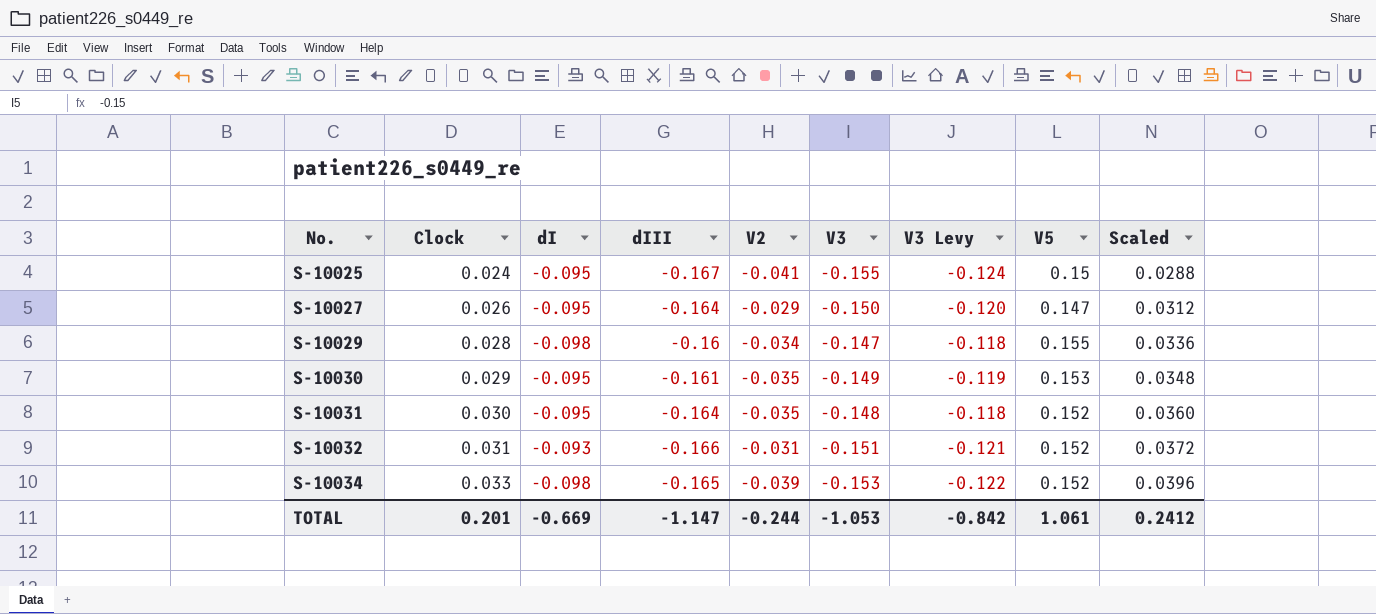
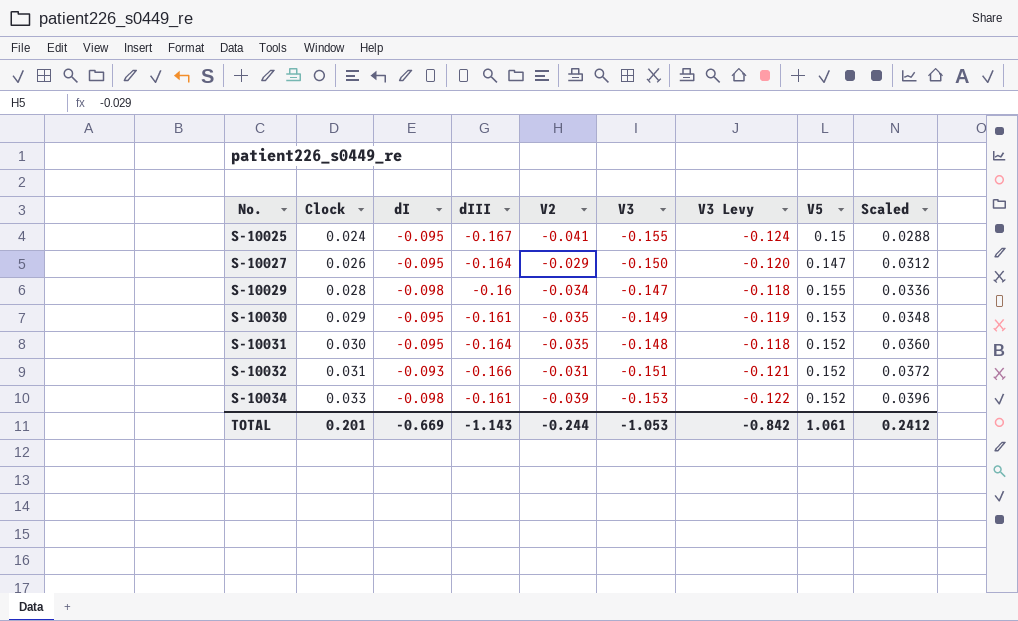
S-10034 | dIII: -0.165 -> -0.161
TOTAL | dIII: -1.147 -> -1.143

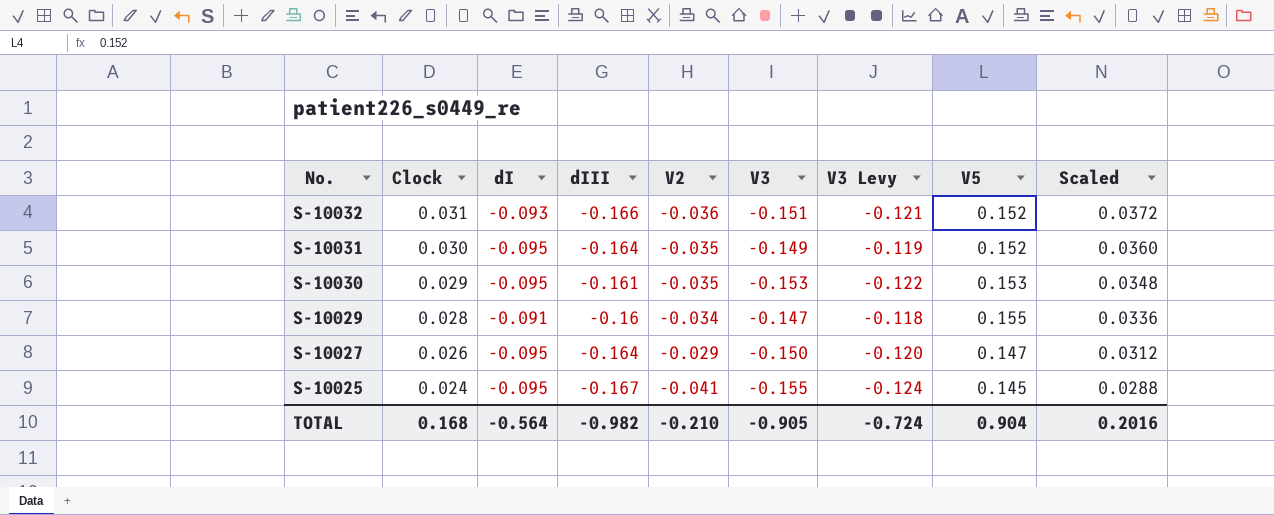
row order: No. ascending -> No. descending
row S-10034: 0.033 | -0.098 | -0.161 | -0.039 | -0.153 | -0.122 | 0.152 | 0.0396 -> none
S-10032 | V2: -0.031 -> -0.036
S-10031 | V3: -0.148 -> -0.149
S-10031 | V3 Levy: -0.118 -> -0.119
S-10030 | V3: -0.149 -> -0.153
S-10030 | V3 Levy: -0.119 -> -0.122
S-10029 | dI: -0.098 -> -0.091
S-10025 | V5: 0.15 -> 0.145
TOTAL | Clock: 0.201 -> 0.168
TOTAL | dI: -0.669 -> -0.564
TOTAL | dIII: -1.143 -> -0.982
TOTAL | V2: -0.244 -> -0.210
TOTAL | V3: -1.053 -> -0.905
TOTAL | V3 Levy: -0.842 -> -0.724
TOTAL | V5: 1.061 -> 0.904
TOTAL | Scaled: 0.2412 -> 0.2016

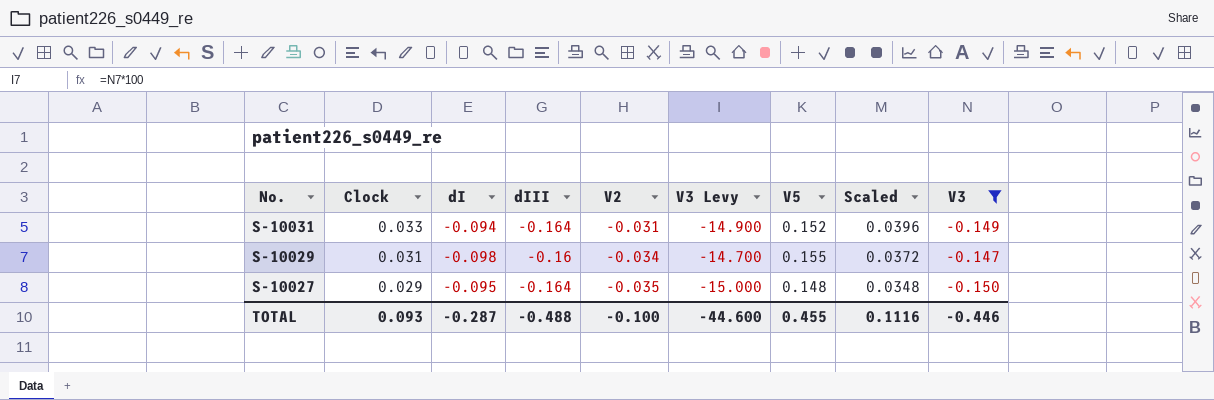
filter: none -> V3 >= -0.150
column V3 Levy | formula: [V3] * 0.8 -> [V3] * 100
column V3 | position: 6 -> 9
S-10031 | Clock: 0.030 -> 0.033
S-10031 | dI: -0.095 -> -0.094
S-10031 | V2: -0.035 -> -0.031
S-10031 | Scaled: 0.0360 -> 0.0396
S-10029 | Clock: 0.028 -> 0.031
S-10029 | dI: -0.091 -> -0.098
S-10029 | Scaled: 0.0336 -> 0.0372
S-10027 | Clock: 0.026 -> 0.029
S-10027 | V2: -0.029 -> -0.035
S-10027 | V5: 0.147 -> 0.148
S-10027 | Scaled: 0.0312 -> 0.0348
TOTAL | Clock: 0.168 -> 0.093
TOTAL | dI: -0.564 -> -0.287
TOTAL | dIII: -0.982 -> -0.488
TOTAL | V2: -0.210 -> -0.100
TOTAL | V3 Levy: -0.724 -> -44.600
TOTAL | V5: 0.904 -> 0.455
TOTAL | Scaled: 0.2016 -> 0.1116
TOTAL | V3: -0.905 -> -0.446

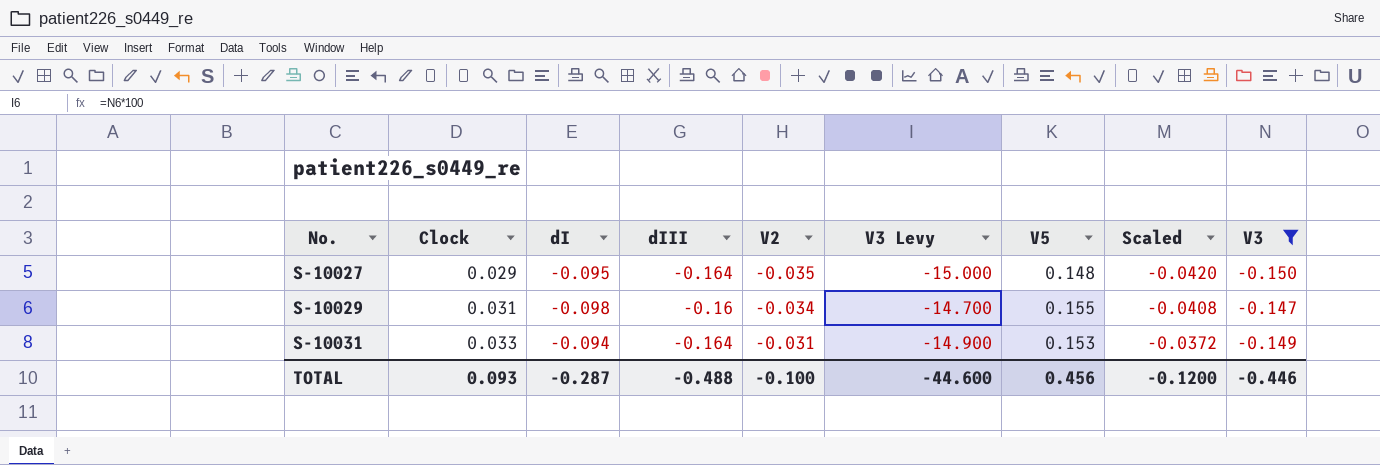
row order: No. descending -> No. ascending
column Scaled | formula: [Clock] * 1.2 -> [V2] * 1.2
S-10031 | V5: 0.152 -> 0.153
TOTAL | V5: 0.455 -> 0.456
TOTAL | Scaled: 0.1116 -> -0.1200

